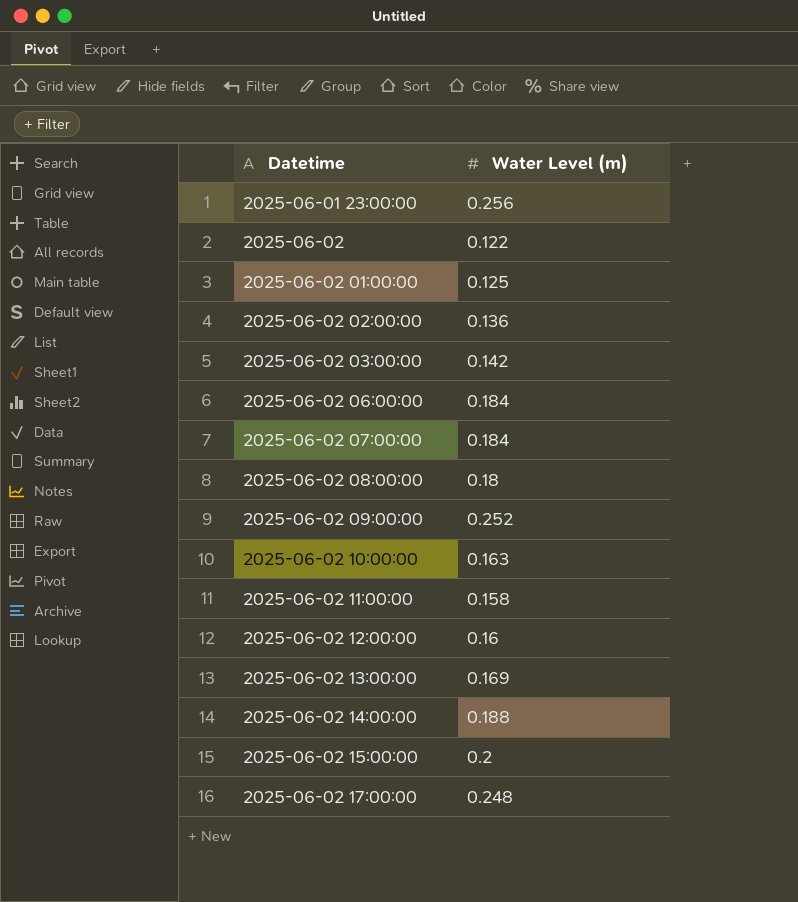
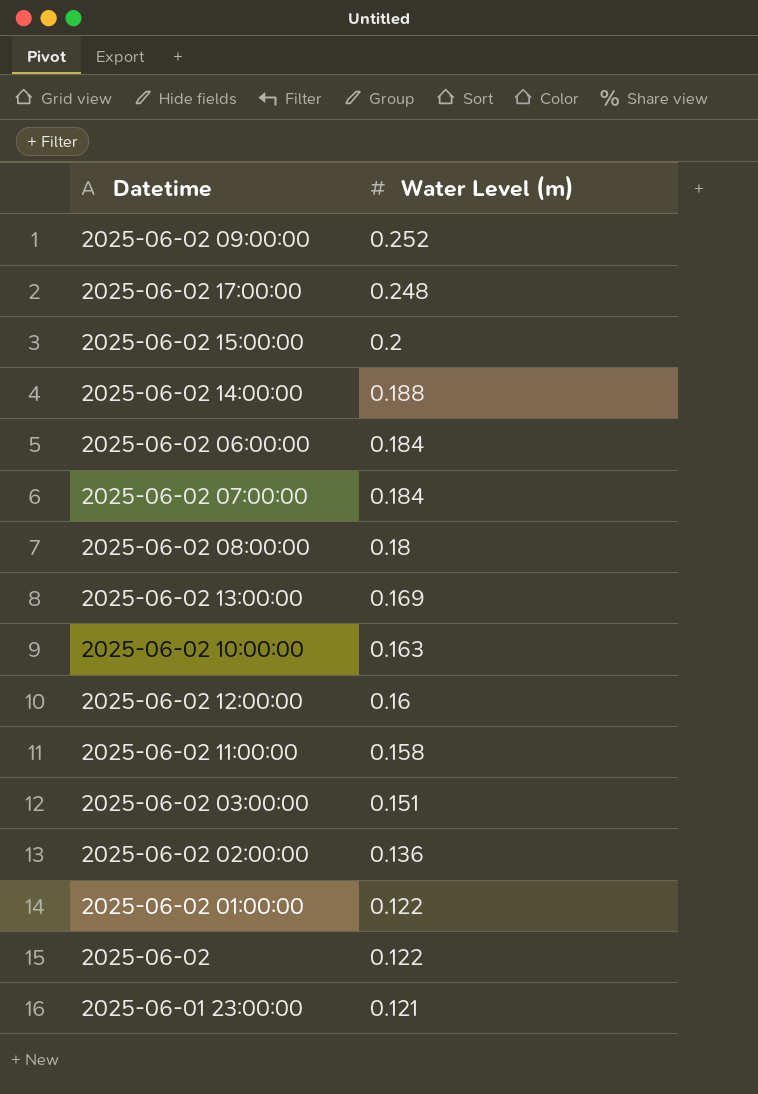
row order: Datetime ascending -> Water Level (m) descending
2025-06-02 03:00:00 | Water Level (m): 0.142 -> 0.151
2025-06-02 01:00:00 | Water Level (m): 0.125 -> 0.122
2025-06-01 23:00:00 | Water Level (m): 0.256 -> 0.121

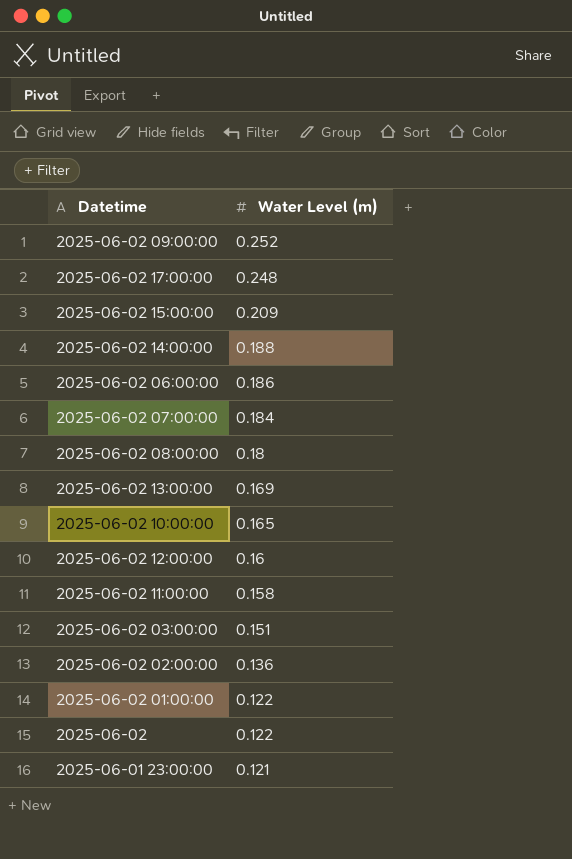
2025-06-02 15:00:00 | Water Level (m): 0.2 -> 0.209
2025-06-02 06:00:00 | Water Level (m): 0.184 -> 0.186
2025-06-02 10:00:00 | Water Level (m): 0.163 -> 0.165

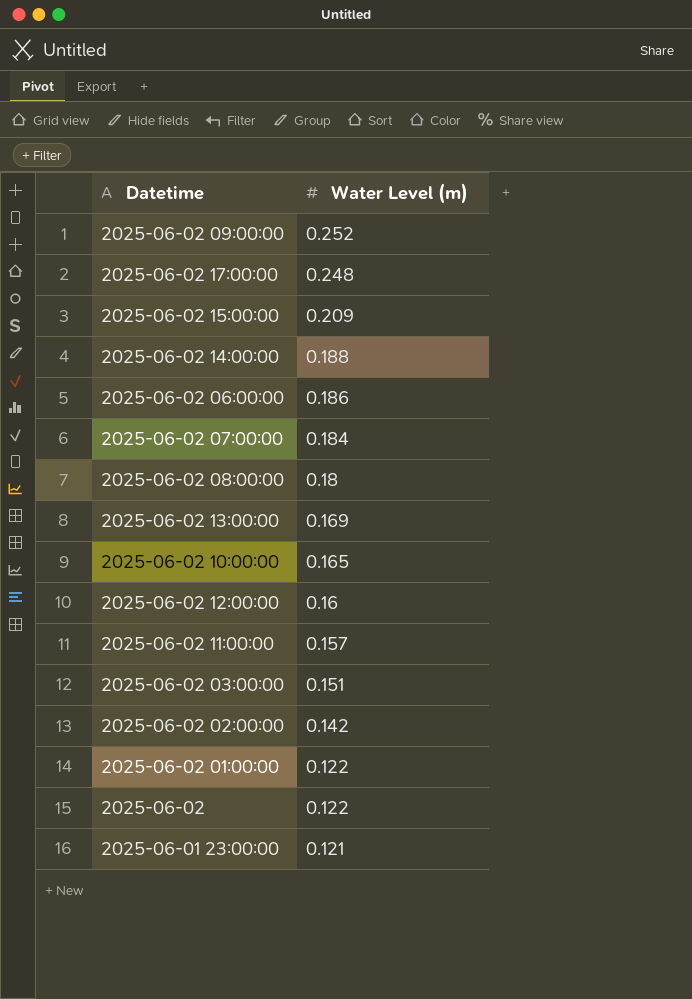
2025-06-02 11:00:00 | Water Level (m): 0.158 -> 0.157
2025-06-02 02:00:00 | Water Level (m): 0.136 -> 0.142

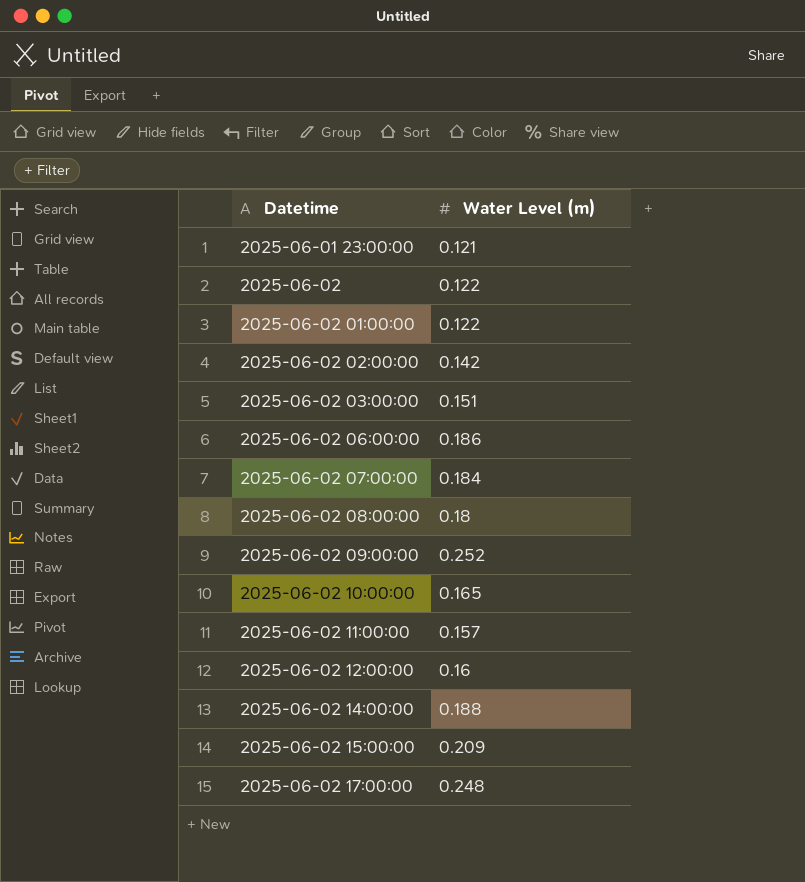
row order: Water Level (m) descending -> Datetime ascending
row 2025-06-02 13:00:00: 0.169 -> none

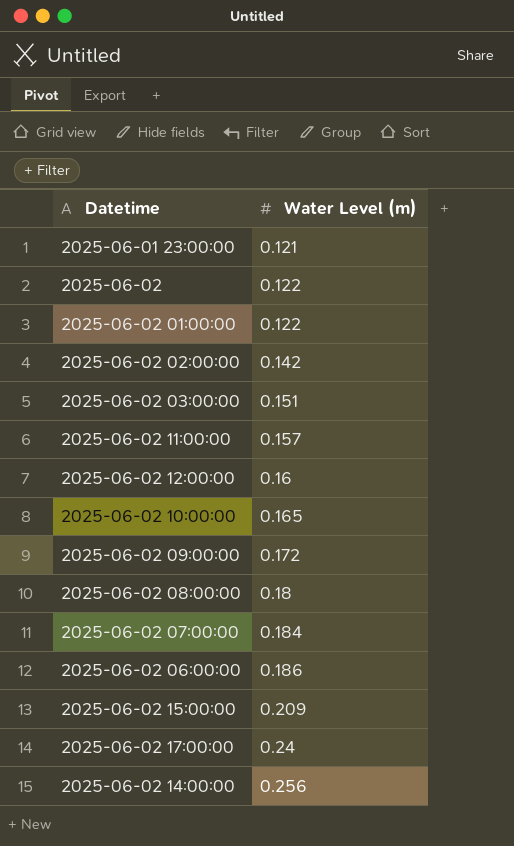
row order: Datetime ascending -> Water Level (m) ascending
2025-06-02 09:00:00 | Water Level (m): 0.252 -> 0.172
2025-06-02 17:00:00 | Water Level (m): 0.248 -> 0.24
2025-06-02 14:00:00 | Water Level (m): 0.188 -> 0.256

